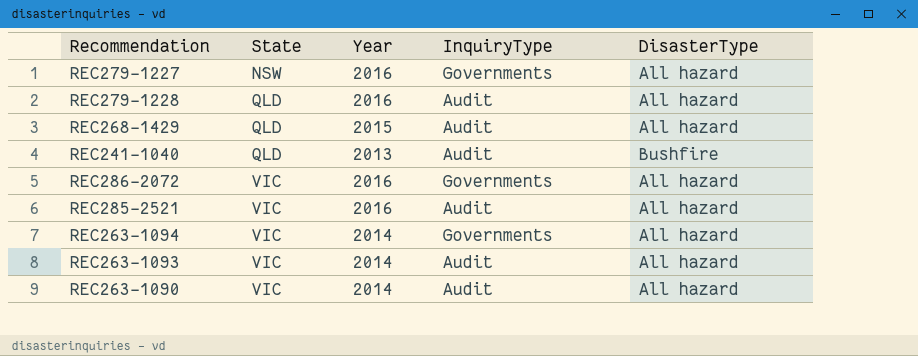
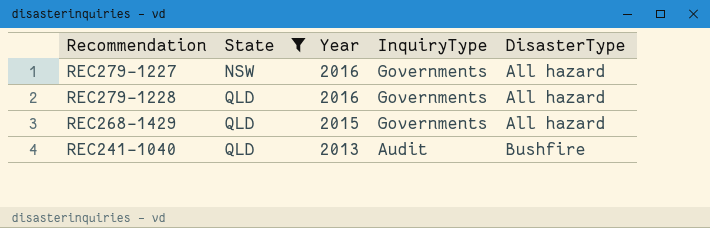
filter: none -> State != VIC
REC279-1228 | InquiryType: Audit -> Governments
REC268-1429 | InquiryType: Audit -> Governments

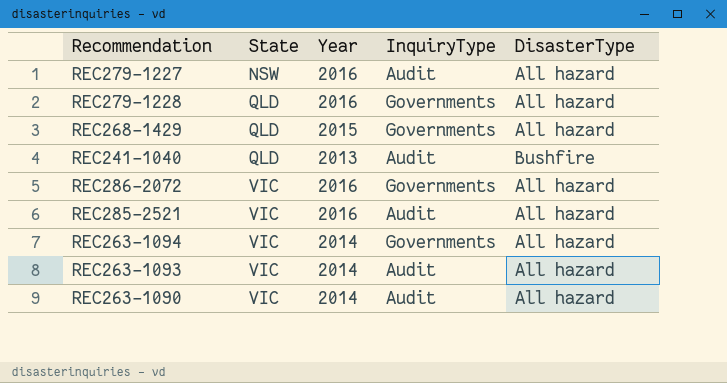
filter: State != VIC -> none
REC279-1227 | InquiryType: Governments -> Audit

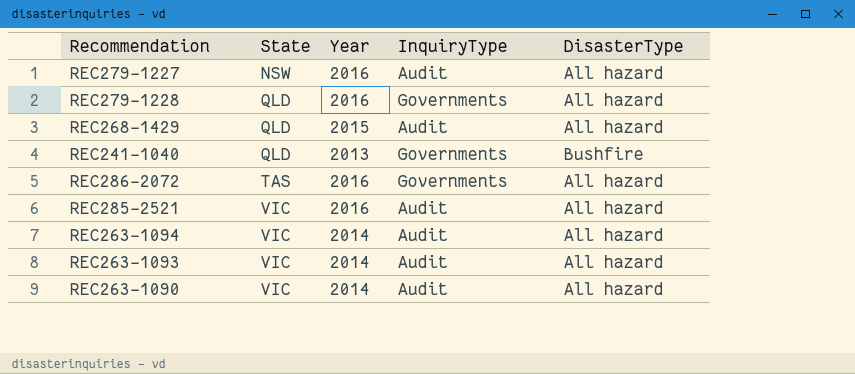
REC268-1429 | InquiryType: Governments -> Audit
REC241-1040 | InquiryType: Audit -> Governments
REC286-2072 | State: VIC -> TAS
REC263-1094 | InquiryType: Governments -> Audit

